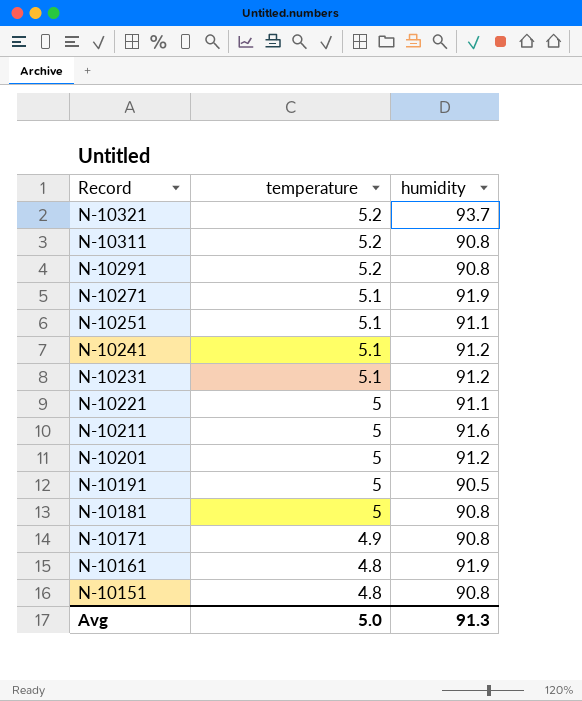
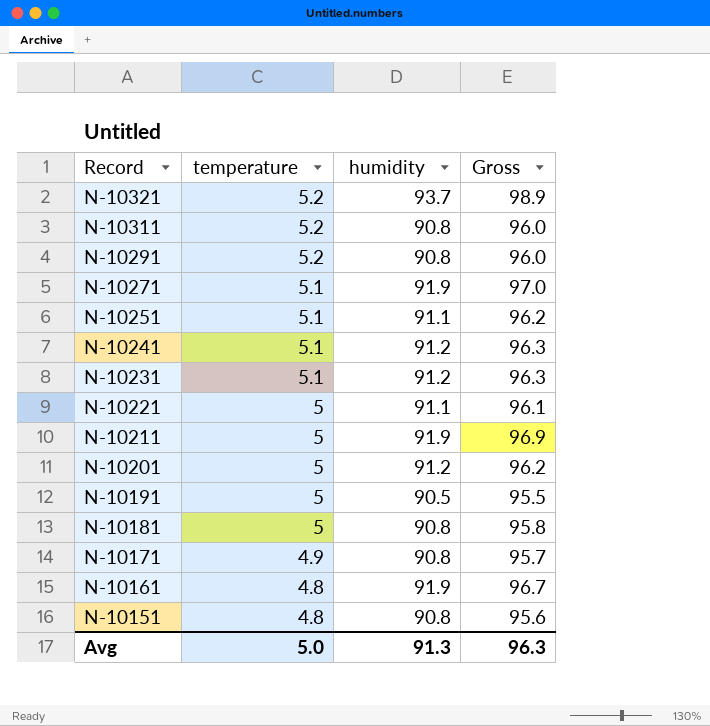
column Gross | formula: none -> [temperature] + [humidity]
N-10211 | humidity: 91.6 -> 91.9

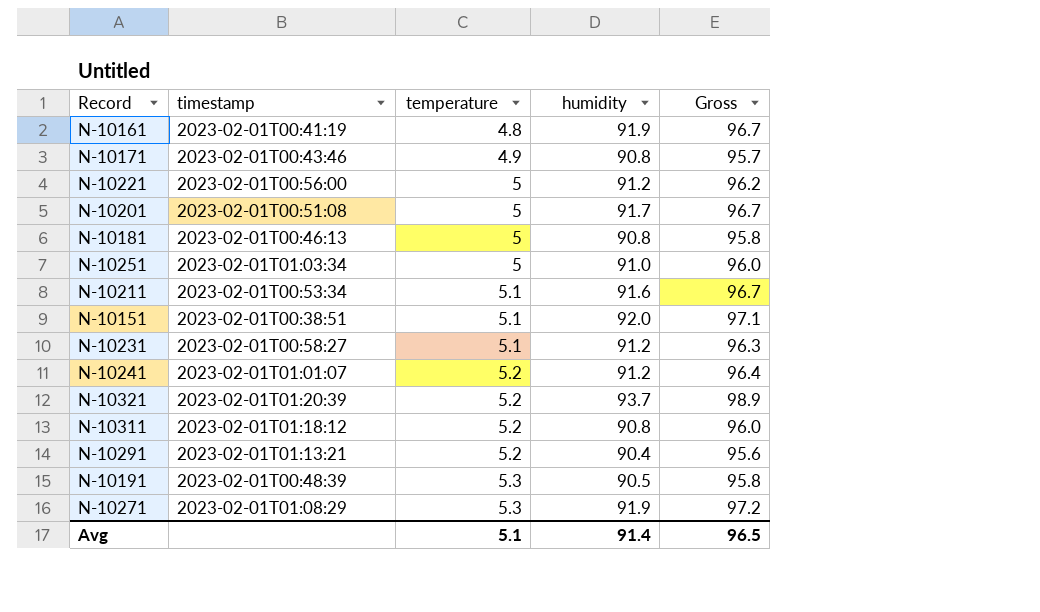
row order: Record descending -> temperature ascending
column timestamp | position: none -> 2
N-10221 | humidity: 91.1 -> 91.2
N-10221 | Gross: 96.1 -> 96.2
N-10201 | humidity: 91.2 -> 91.7
N-10201 | Gross: 96.2 -> 96.7
N-10251 | temperature: 5.1 -> 5
N-10251 | humidity: 91.1 -> 91.0
N-10251 | Gross: 96.2 -> 96.0
N-10211 | temperature: 5 -> 5.1
N-10211 | humidity: 91.9 -> 91.6
N-10211 | Gross: 96.9 -> 96.7
N-10151 | temperature: 4.8 -> 5.1
N-10151 | humidity: 90.8 -> 92.0
N-10151 | Gross: 95.6 -> 97.1
N-10241 | temperature: 5.1 -> 5.2
N-10241 | Gross: 96.3 -> 96.4
N-10291 | humidity: 90.8 -> 90.4
N-10291 | Gross: 96.0 -> 95.6
N-10191 | temperature: 5 -> 5.3
N-10191 | Gross: 95.5 -> 95.8
N-10271 | temperature: 5.1 -> 5.3
N-10271 | Gross: 97.0 -> 97.2
Avg | temperature: 5.0 -> 5.1
Avg | humidity: 91.3 -> 91.4
Avg | Gross: 96.3 -> 96.5

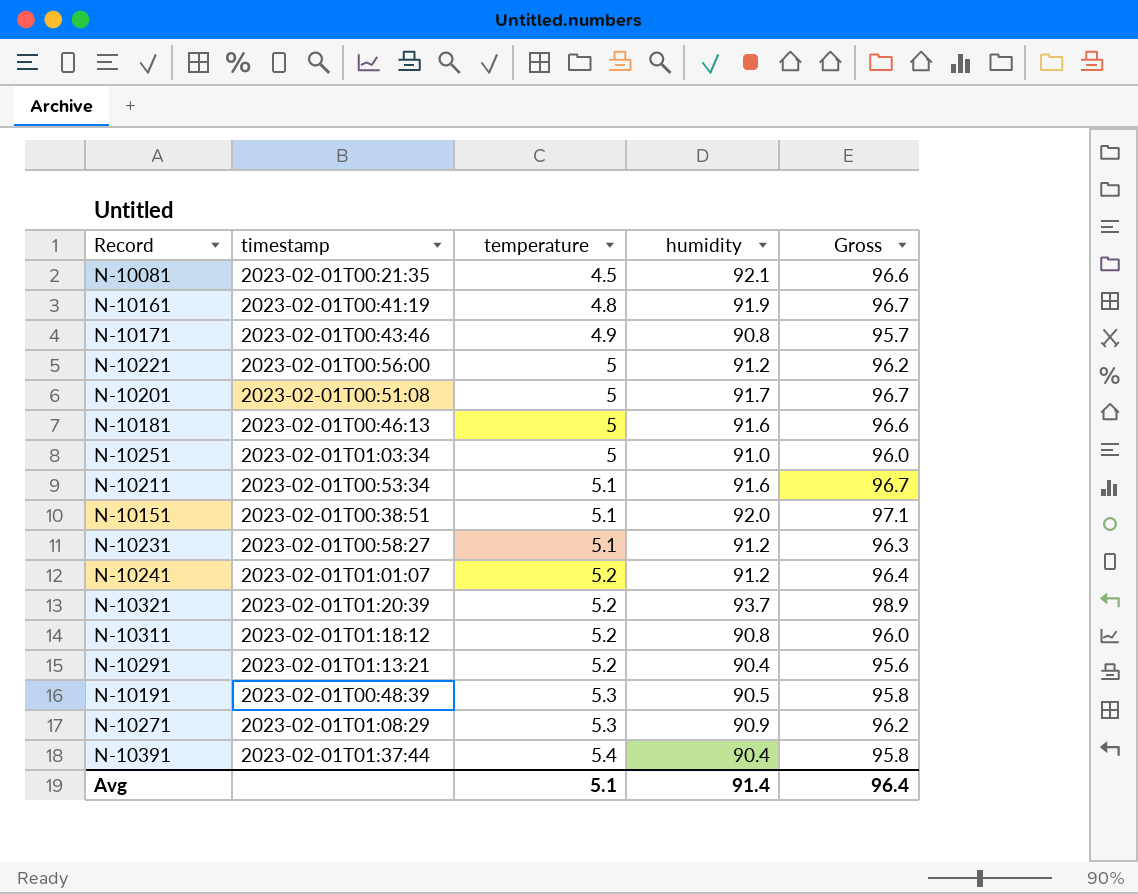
row N-10081: none -> 2023-02-01T00:21:35 | 4.5 | 92.1 | 96.6
N-10181 | humidity: 90.8 -> 91.6
N-10181 | Gross: 95.8 -> 96.6
N-10271 | humidity: 91.9 -> 90.9
N-10271 | Gross: 97.2 -> 96.2
row N-10391: none -> 2023-02-01T01:37:44 | 5.4 | 90.4 | 95.8
Avg | Gross: 96.5 -> 96.4

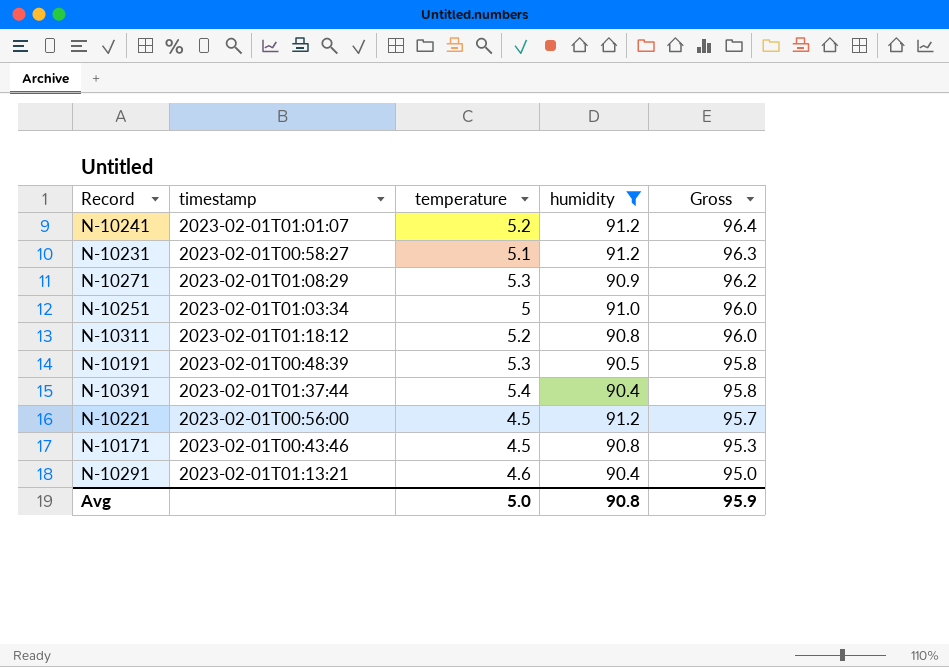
filter: none -> humidity <= 91.2
row order: temperature ascending -> Gross descending
N-10221 | temperature: 5 -> 4.5
N-10221 | Gross: 96.2 -> 95.7
N-10171 | temperature: 4.9 -> 4.5
N-10171 | Gross: 95.7 -> 95.3
N-10291 | temperature: 5.2 -> 4.6
N-10291 | Gross: 95.6 -> 95.0
Avg | temperature: 5.1 -> 5.0
Avg | humidity: 91.4 -> 90.8
Avg | Gross: 96.4 -> 95.9

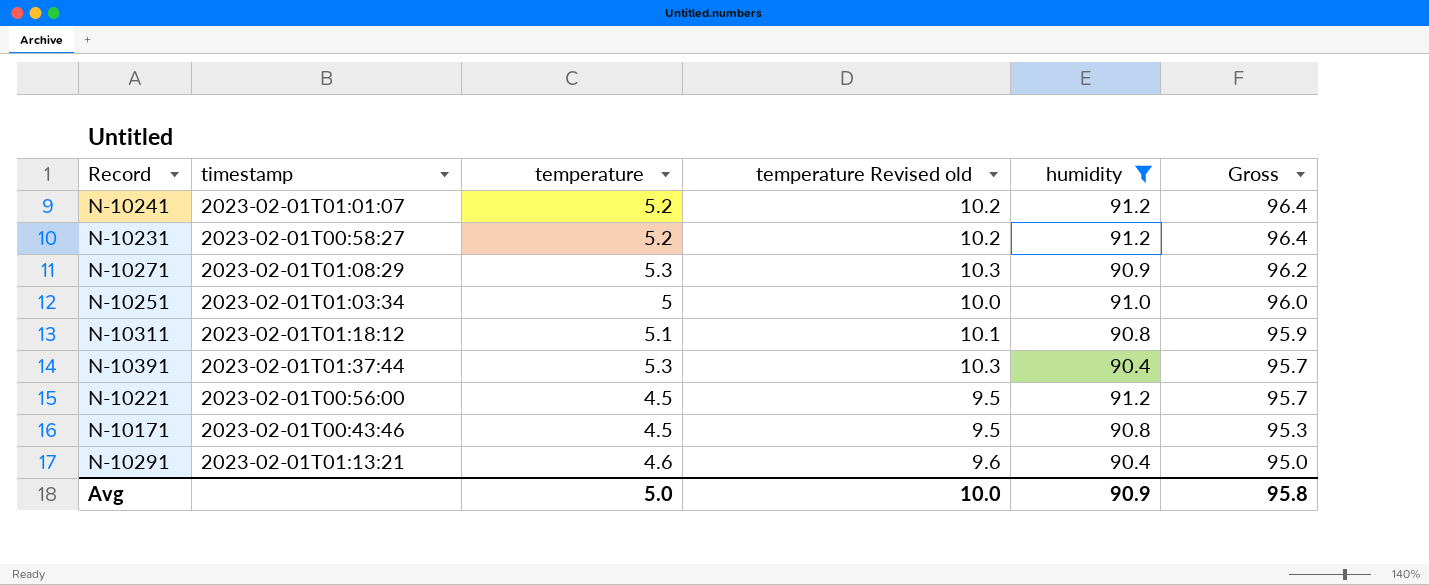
column temperature Revised old | formula: none -> [temperature] + 5
row N-10191: 2023-02-01T00:48:39 | 5.3 | 90.5 | 95.8 -> none
N-10231 | temperature: 5.1 -> 5.2
N-10231 | Gross: 96.3 -> 96.4
N-10311 | temperature: 5.2 -> 5.1
N-10311 | Gross: 96.0 -> 95.9
N-10391 | temperature: 5.4 -> 5.3
N-10391 | Gross: 95.8 -> 95.7
Avg | humidity: 90.8 -> 90.9
Avg | Gross: 95.9 -> 95.8

